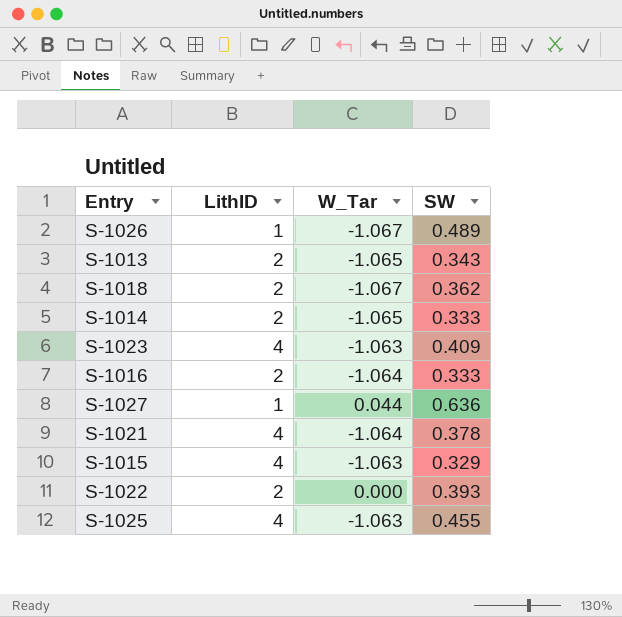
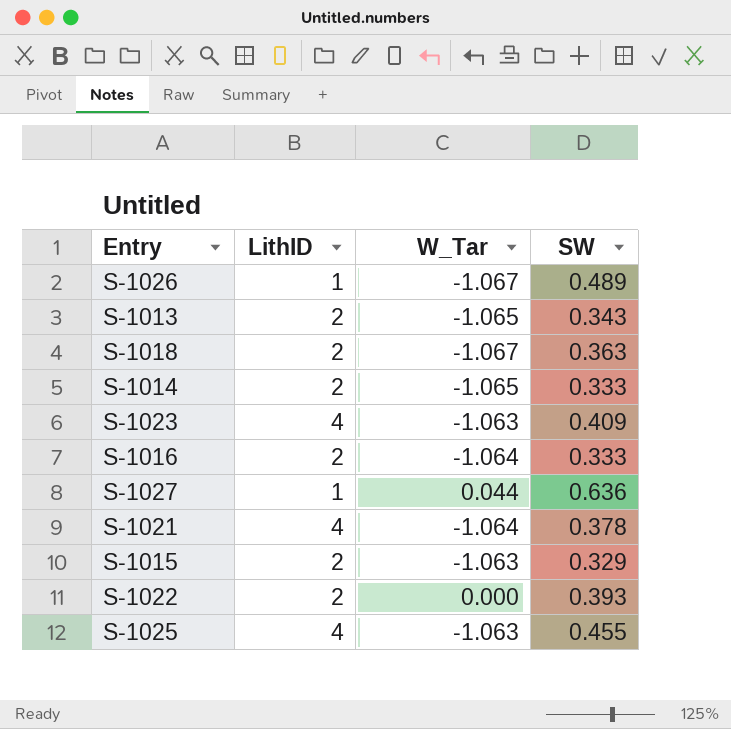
S-1018 | SW: 0.362 -> 0.363
S-1015 | LithID: 4 -> 2

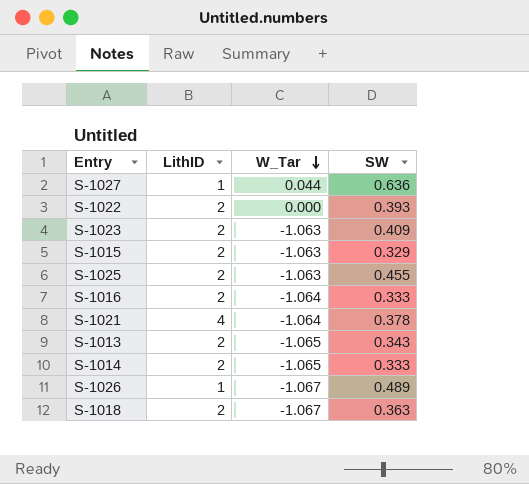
row order: none -> W_Tar descending
S-1023 | LithID: 4 -> 2
S-1025 | LithID: 4 -> 2

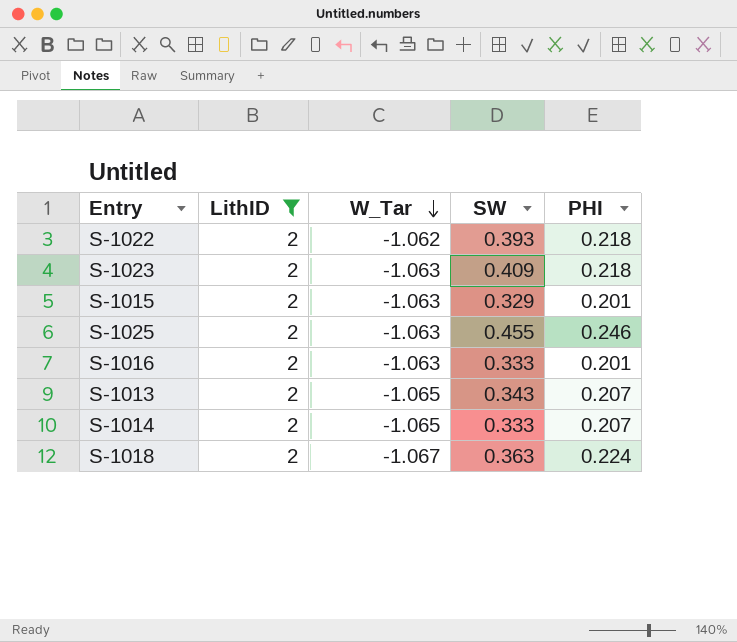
filter: none -> LithID = 2
column PHI | position: none -> 5
S-1022 | W_Tar: 0.000 -> -1.062
S-1016 | W_Tar: -1.064 -> -1.063

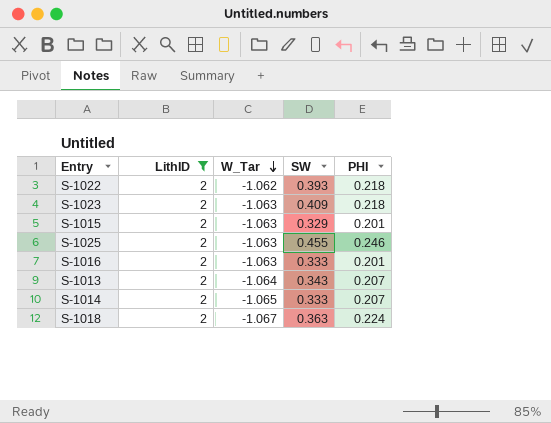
S-1013 | W_Tar: -1.065 -> -1.064

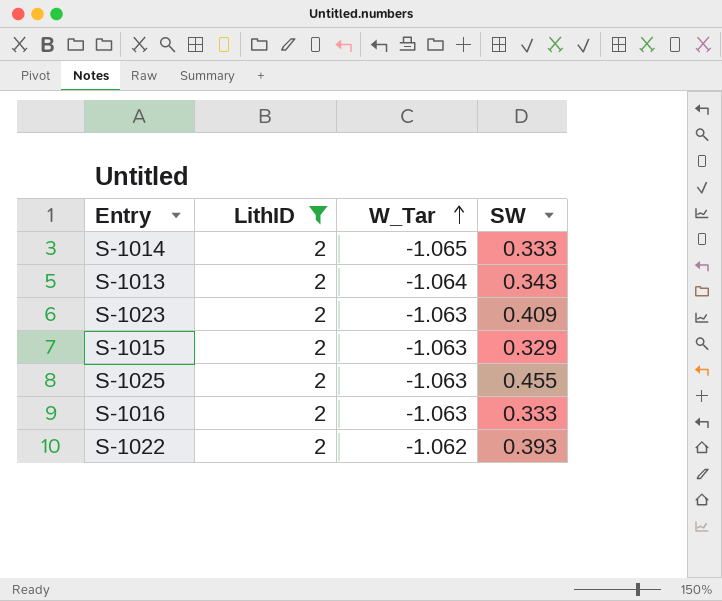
row order: W_Tar descending -> W_Tar ascending
column PHI | position: 5 -> none
row S-1018: 2 | -1.067 | 0.363 | 0.224 -> none

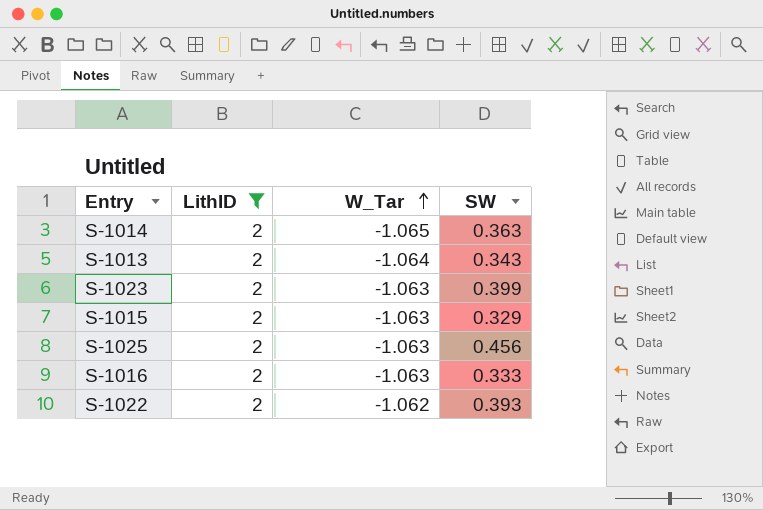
S-1014 | SW: 0.333 -> 0.363
S-1023 | SW: 0.409 -> 0.399
S-1025 | SW: 0.455 -> 0.456

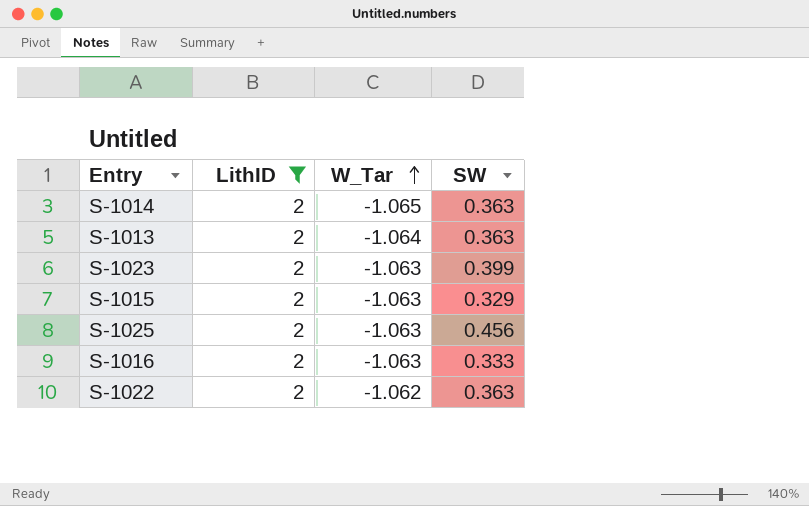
S-1013 | SW: 0.343 -> 0.363
S-1022 | SW: 0.393 -> 0.363

